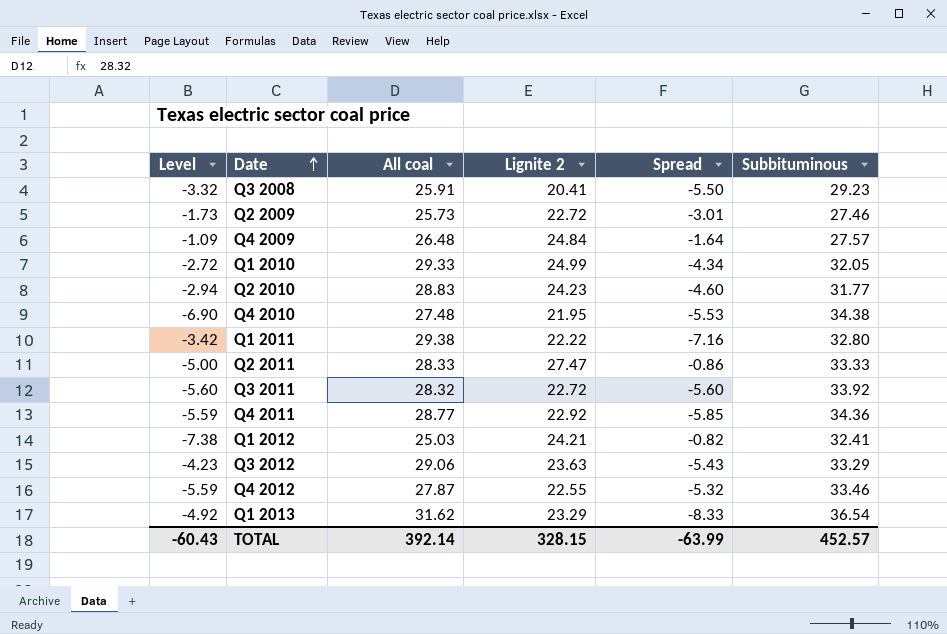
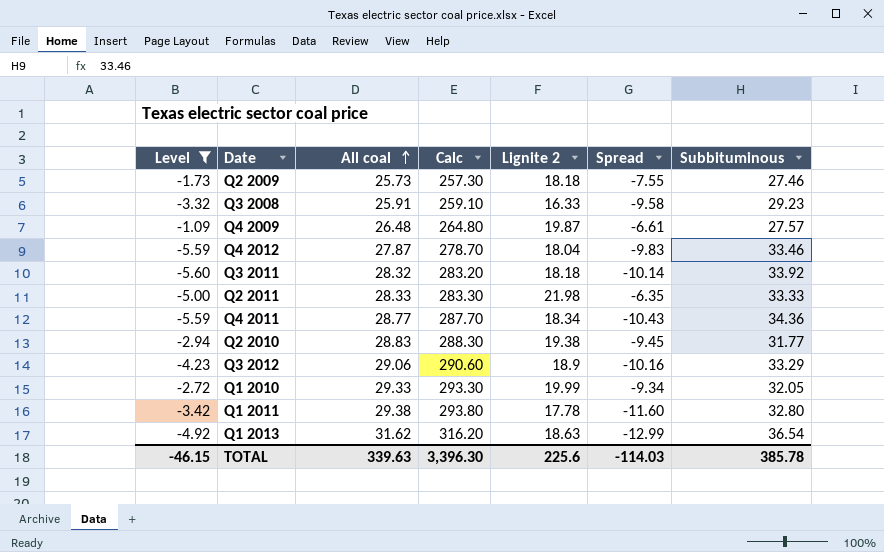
filter: none -> Level >= -5.60
row order: Date ascending -> All coal ascending
column Calc | formula: none -> [All coal] * 10
Q2 2009 | Lignite 2: 22.72 -> 18.18
Q2 2009 | Spread: -3.01 -> -7.55
Q3 2008 | Lignite 2: 20.41 -> 16.33
Q3 2008 | Spread: -5.50 -> -9.58
Q4 2009 | Lignite 2: 24.84 -> 19.87
Q4 2009 | Spread: -1.64 -> -6.61
Q4 2012 | Lignite 2: 22.55 -> 18.04
Q4 2012 | Spread: -5.32 -> -9.83
Q3 2011 | Lignite 2: 22.72 -> 18.18
Q3 2011 | Spread: -5.60 -> -10.14
Q2 2011 | Lignite 2: 27.47 -> 21.98
Q2 2011 | Spread: -0.86 -> -6.35
Q4 2011 | Lignite 2: 22.92 -> 18.34
Q4 2011 | Spread: -5.85 -> -10.43
Q2 2010 | Lignite 2: 24.23 -> 19.38
Q2 2010 | Spread: -4.60 -> -9.45
Q3 2012 | Lignite 2: 23.63 -> 18.9
Q3 2012 | Spread: -5.43 -> -10.16
Q1 2010 | Lignite 2: 24.99 -> 19.99
Q1 2010 | Spread: -4.34 -> -9.34
Q1 2011 | Lignite 2: 22.22 -> 17.78
Q1 2011 | Spread: -7.16 -> -11.60
Q1 2013 | Lignite 2: 23.29 -> 18.63
Q1 2013 | Spread: -8.33 -> -12.99
TOTAL | Level: -60.43 -> -46.15
TOTAL | All coal: 392.14 -> 339.63
TOTAL | Lignite 2: 328.15 -> 225.6
TOTAL | Spread: -63.99 -> -114.03
TOTAL | Subbituminous: 452.57 -> 385.78

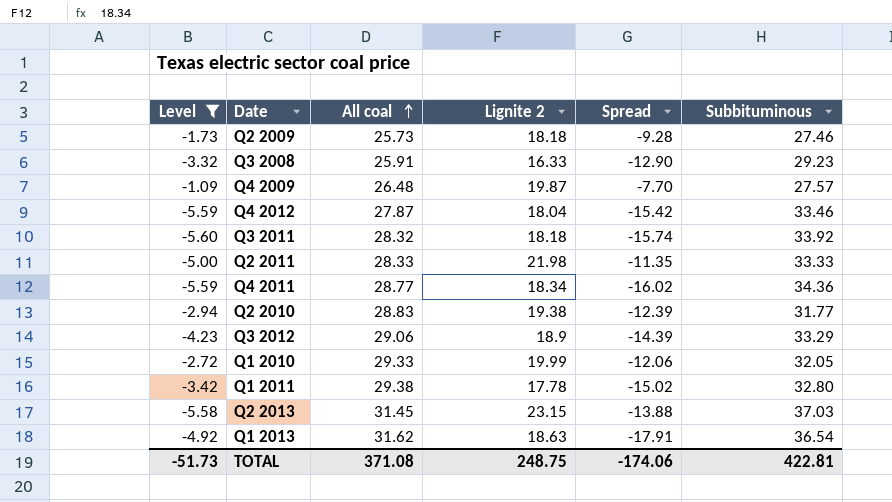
column Calc | formula: [All coal] * 10 -> none
column Spread | formula: [Lignite 2] - [All coal] -> [Lignite 2] - [Subbituminous]
row Q2 2013: none -> -5.58 | 31.45 | 23.15 | -13.88 | 37.03
TOTAL | Level: -46.15 -> -51.73
TOTAL | All coal: 339.63 -> 371.08
TOTAL | Lignite 2: 225.6 -> 248.75
TOTAL | Spread: -114.03 -> -174.06
TOTAL | Subbituminous: 385.78 -> 422.81

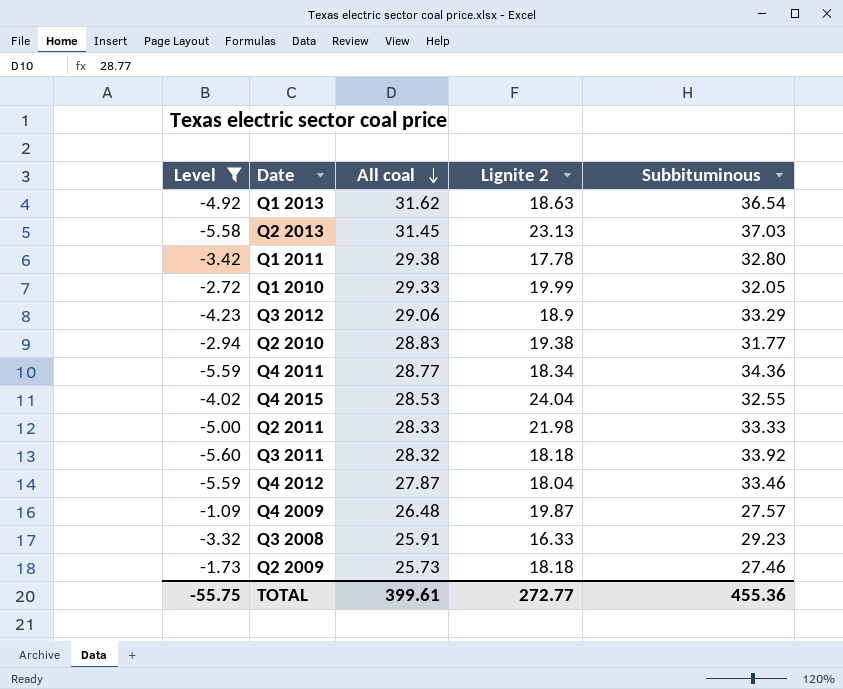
row order: All coal ascending -> All coal descending
column Spread | formula: [Lignite 2] - [Subbituminous] -> none
Q2 2013 | Lignite 2: 23.15 -> 23.13
row Q4 2015: none -> -4.02 | 28.53 | 24.04 | 32.55
TOTAL | Level: -51.73 -> -55.75
TOTAL | All coal: 371.08 -> 399.61
TOTAL | Lignite 2: 248.75 -> 272.77
TOTAL | Subbituminous: 422.81 -> 455.36

